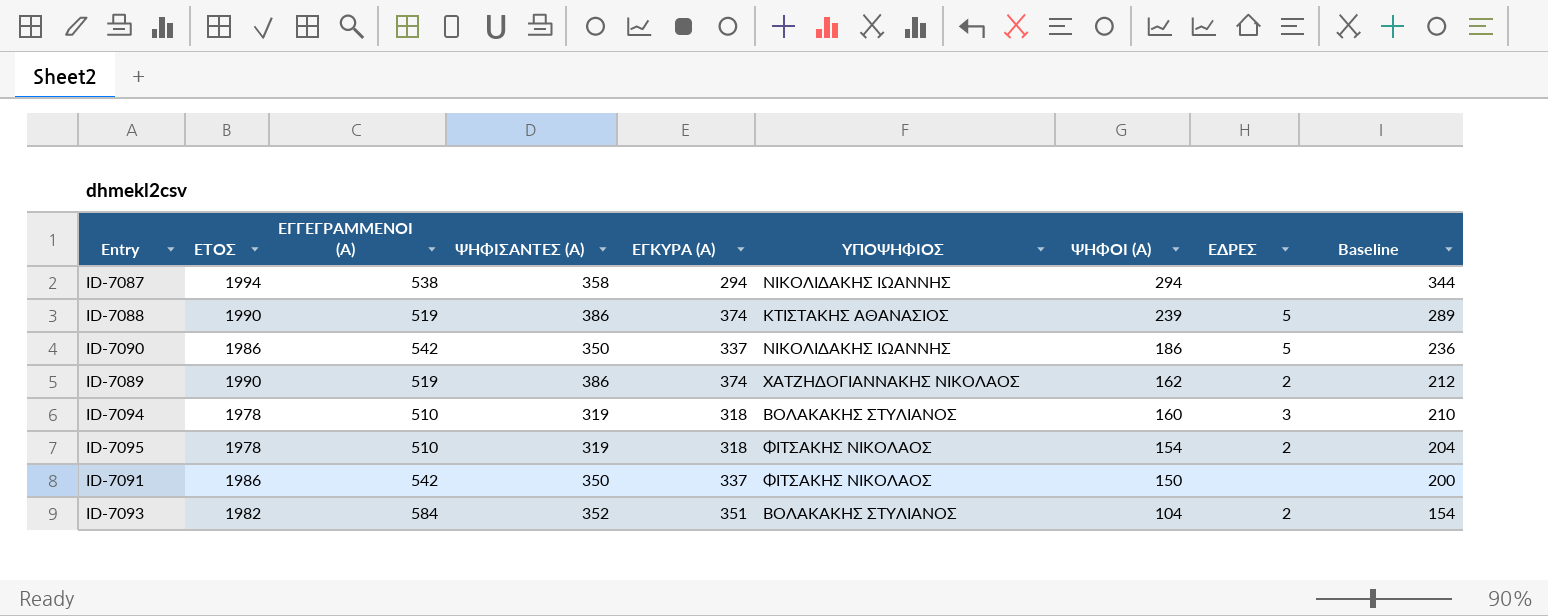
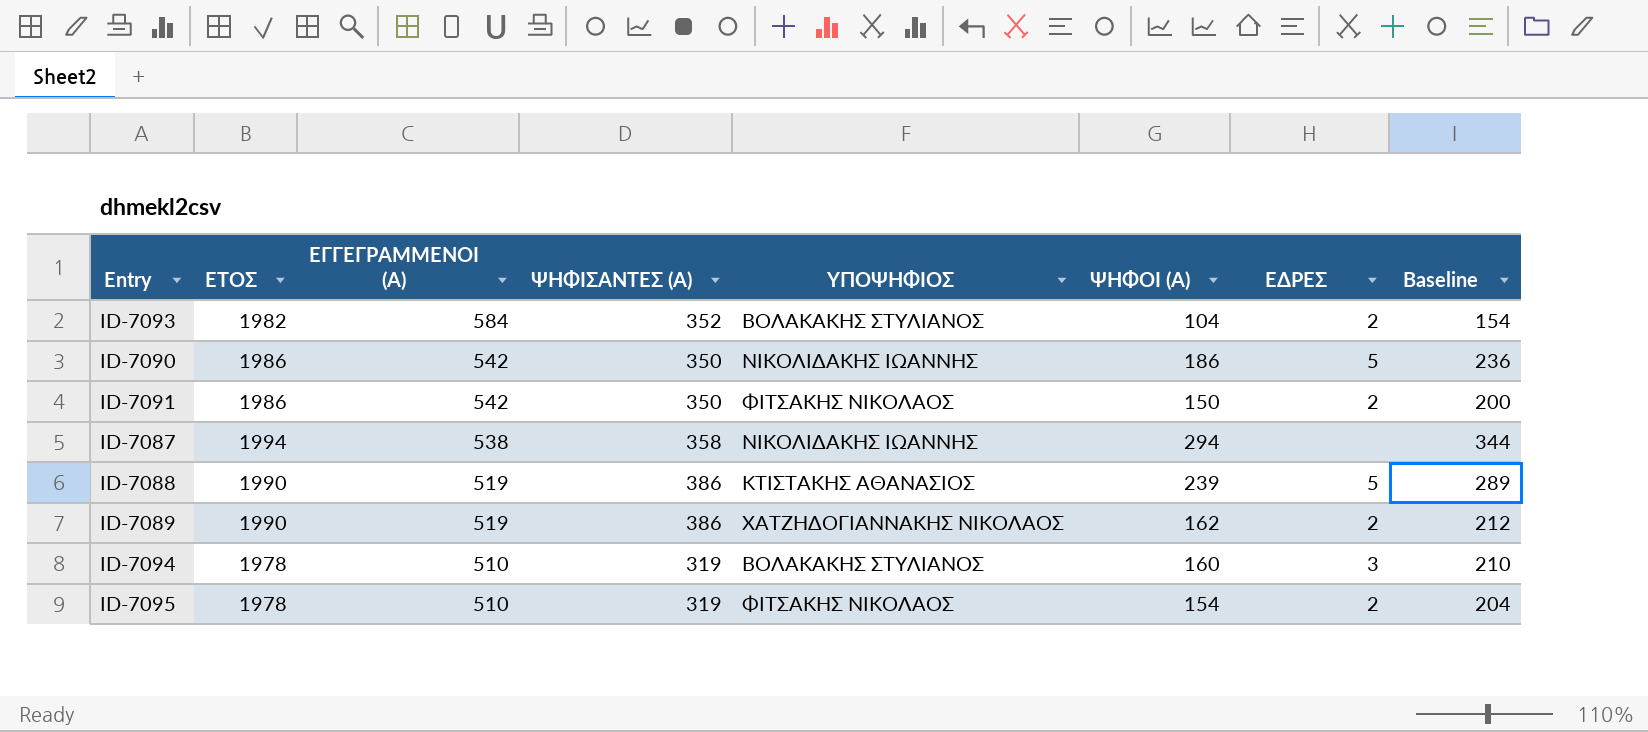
row order: ΨΗΦΟΙ (Α) descending -> ΕΓΓΕΓΡΑΜΜΕΝΟΙ (Α) descending
column ΕΓΚΥΡΑ (Α) | position: 5 -> none
ID-7091 | ΕΔΡΕΣ: none -> 2

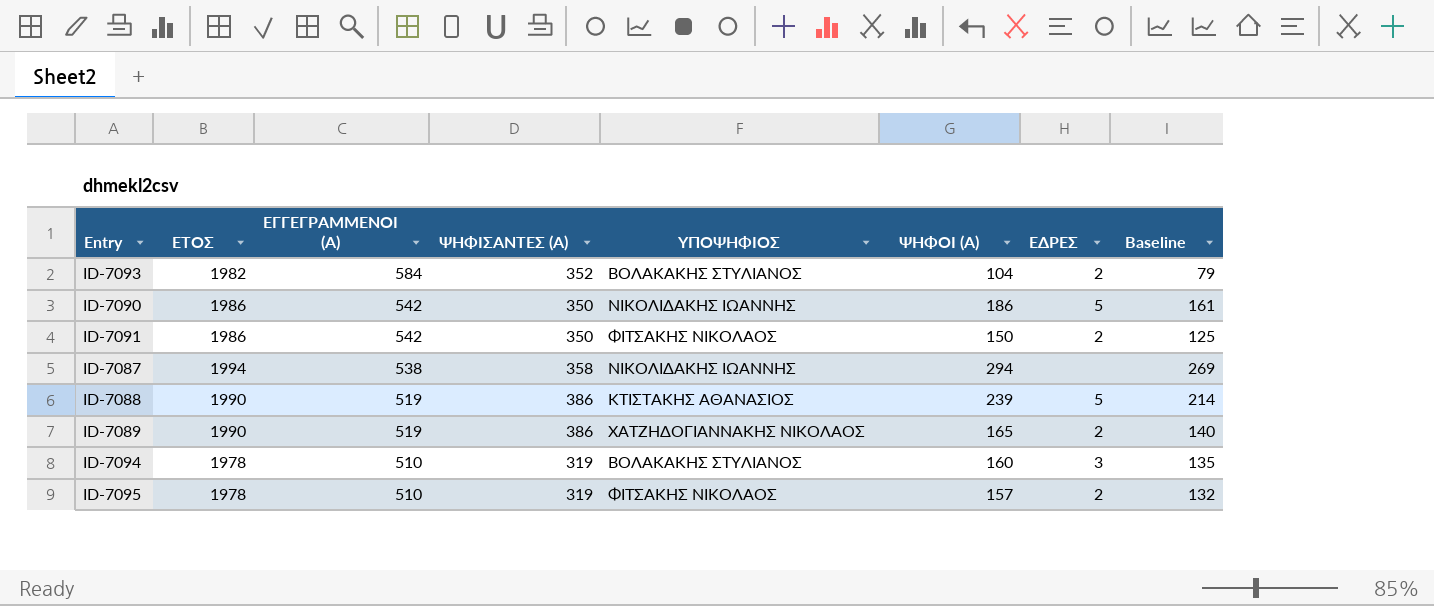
column Baseline | formula: [ΨΗΦΟΙ (Α)] + 50 -> [ΨΗΦΟΙ (Α)] - 25
ID-7089 | ΨΗΦΟΙ (Α): 162 -> 165
ID-7095 | ΨΗΦΟΙ (Α): 154 -> 157

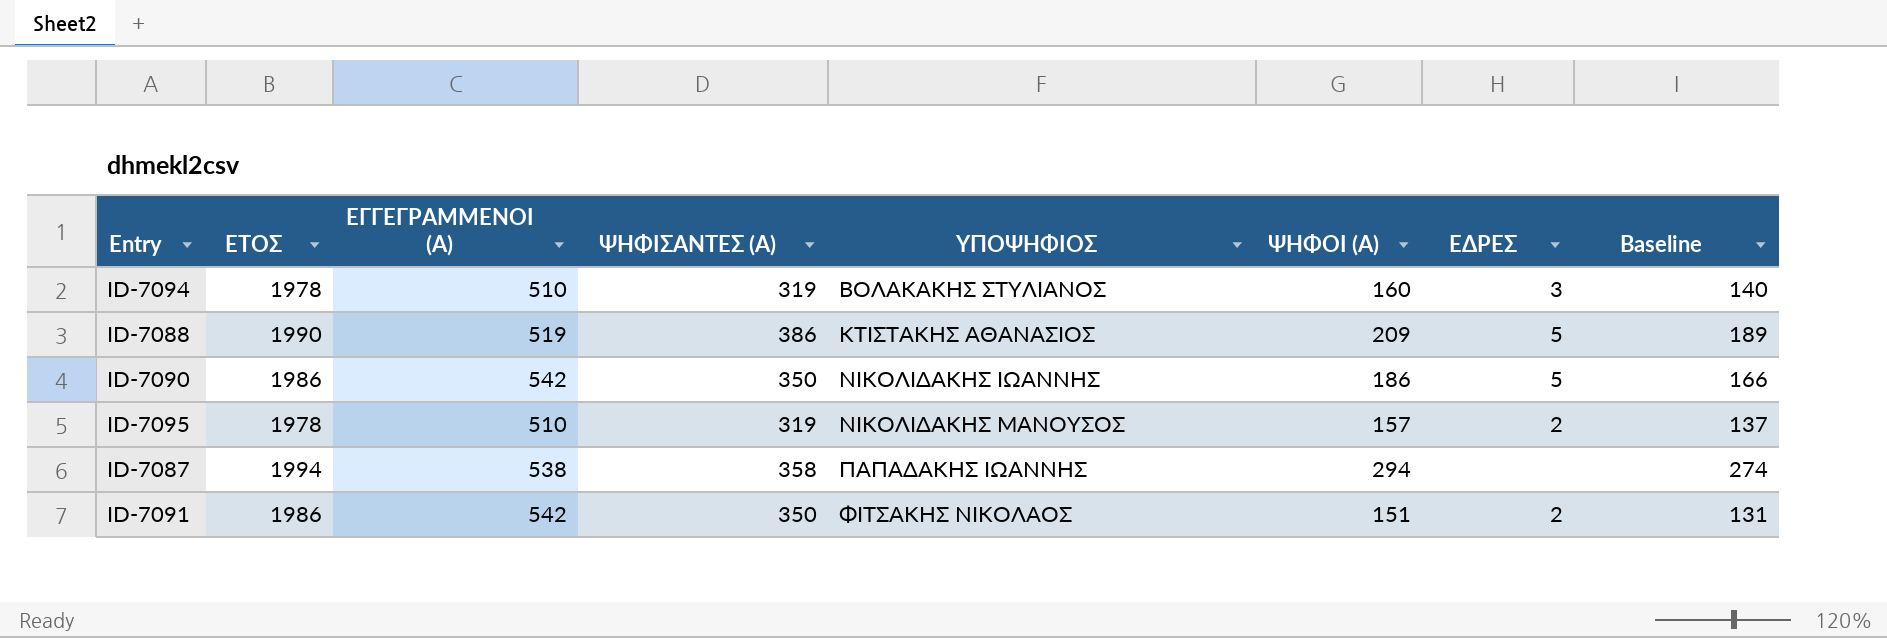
row order: ΕΓΓΕΓΡΑΜΜΕΝΟΙ (Α) descending -> ΥΠΟΨΗΦΙΟΣ ascending
column Baseline | formula: [ΨΗΦΟΙ (Α)] - 25 -> [ΨΗΦΟΙ (Α)] - 20
row ID-7093: 1982 | 584 | 352 | ΒΟΛΑΚΑΚΗΣ ΣΤΥΛΙΑΝΟΣ | 104 | 2 | 79 -> none
row ID-7089: 1990 | 519 | 386 | ΧΑΤΖΗΔΟΓΙΑΝΝΑΚΗΣ ΝΙΚΟΛΑΟΣ | 165 | 2 | 140 -> none
ID-7088 | ΨΗΦΟΙ (Α): 239 -> 209
ID-7095 | ΥΠΟΨΗΦΙΟΣ: ΦΙΤΣΑΚΗΣ ΝΙΚΟΛΑΟΣ -> ΝΙΚΟΛΙΔΑΚΗΣ ΜΑΝΟΥΣΟΣ
ID-7087 | ΥΠΟΨΗΦΙΟΣ: ΝΙΚΟΛΙΔΑΚΗΣ ΙΩΑΝΝΗΣ -> ΠΑΠΑΔΑΚΗΣ ΙΩΑΝΝΗΣ
ID-7091 | ΨΗΦΟΙ (Α): 150 -> 151

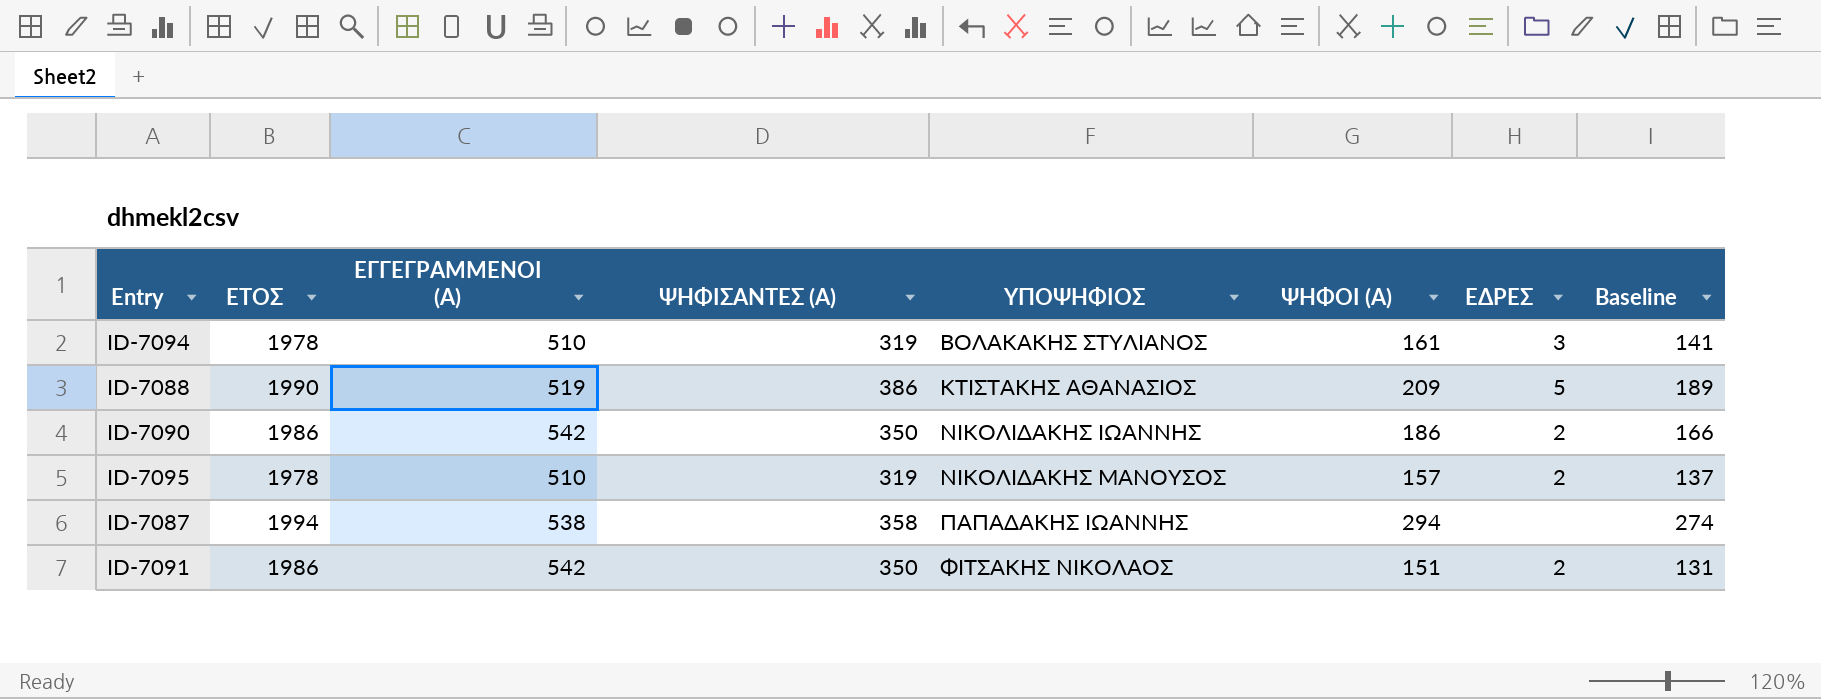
ID-7094 | ΨΗΦΟΙ (Α): 160 -> 161
ID-7094 | Baseline: 140 -> 141
ID-7090 | ΕΔΡΕΣ: 5 -> 2

